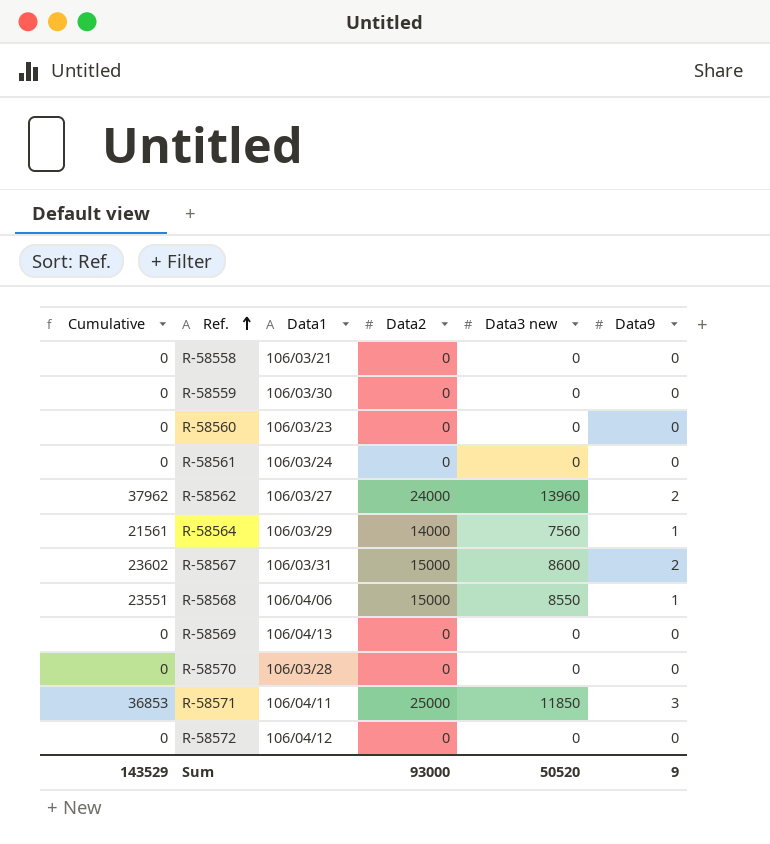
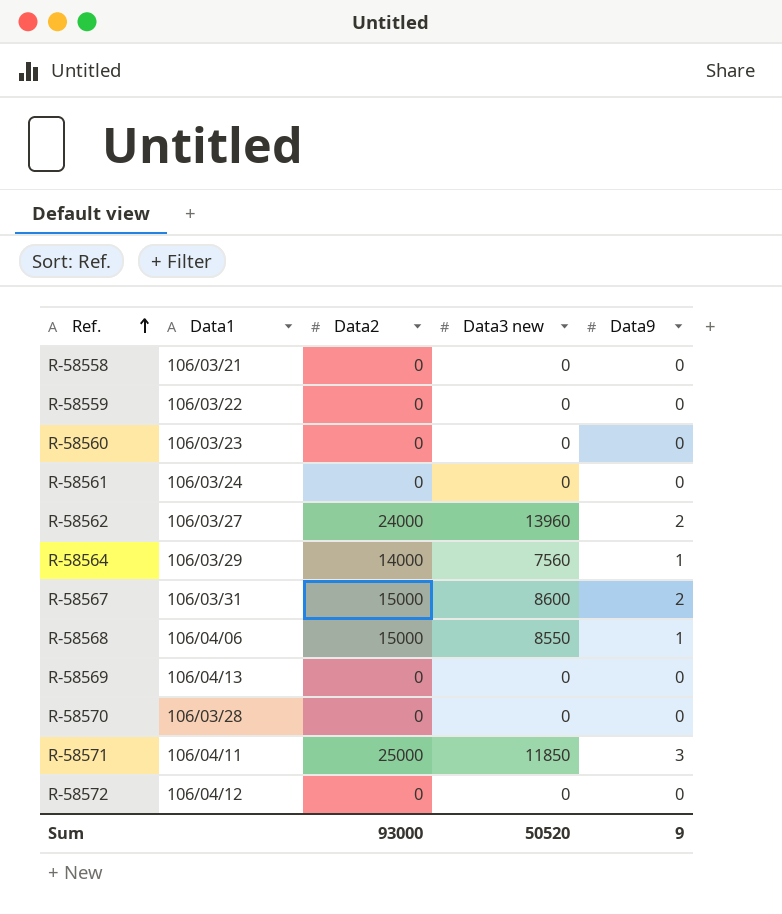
column Cumulative | formula: [Data2] + [Data3 new] + [Data9] -> none
R-58559 | Data1: 106/03/30 -> 106/03/22

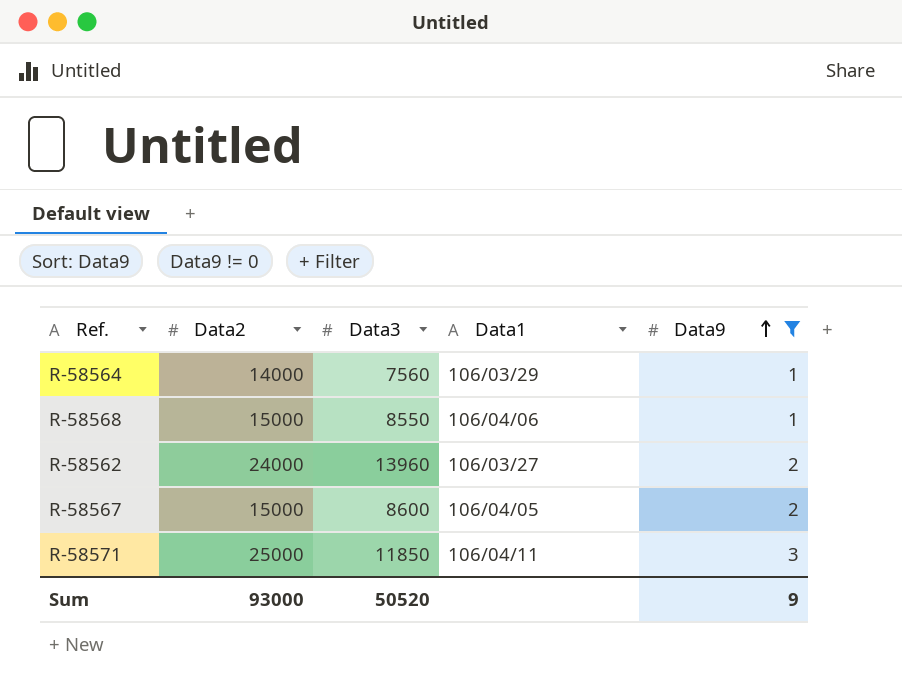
filter: none -> Data9 != 0
row order: Ref. ascending -> Data9 ascending
column name: Data3 new -> Data3
column Data1 | position: 2 -> 4
R-58567 | Data1: 106/03/31 -> 106/04/05

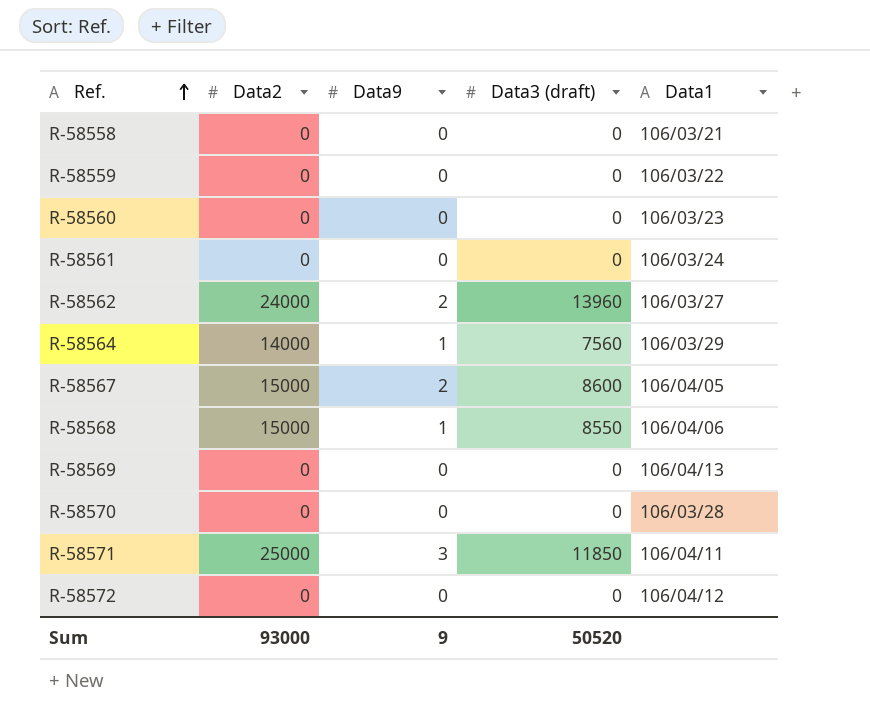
filter: Data9 != 0 -> none
row order: Data9 ascending -> Ref. ascending
column Data9 | position: 5 -> 3
column name: Data3 -> Data3 (draft)

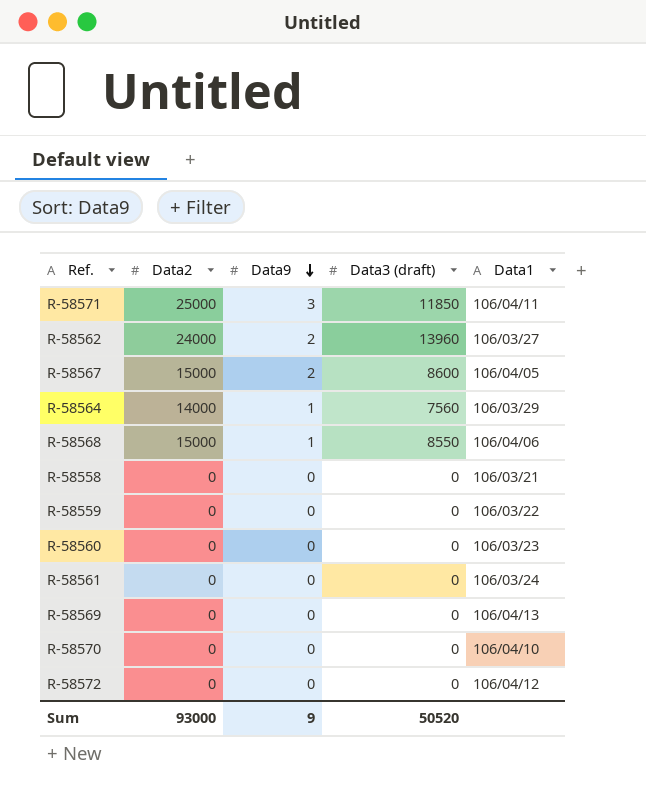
row order: Ref. ascending -> Data9 descending
R-58570 | Data1: 106/03/28 -> 106/04/10

